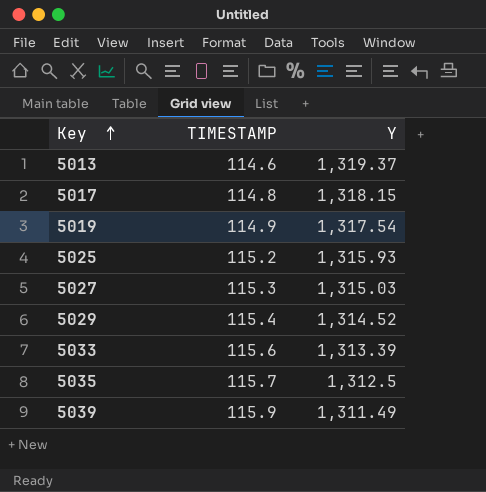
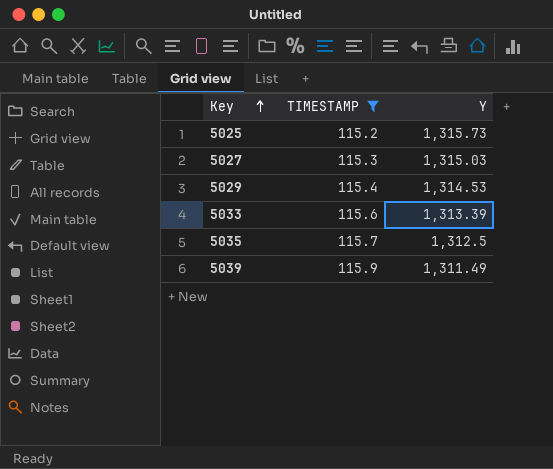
filter: none -> TIMESTAMP >= 115.2
5025 | Y: 1,315.93 -> 1,315.73
5029 | Y: 1,314.52 -> 1,314.53

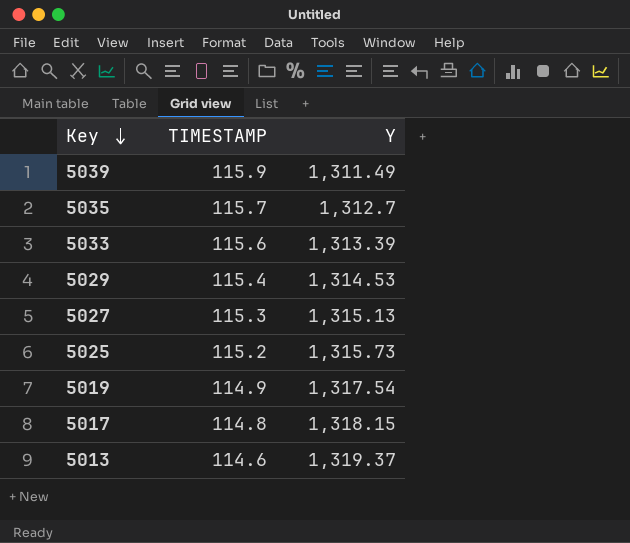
filter: TIMESTAMP >= 115.2 -> none
row order: Key ascending -> Key descending
5035 | Y: 1,312.5 -> 1,312.7
5027 | Y: 1,315.03 -> 1,315.13

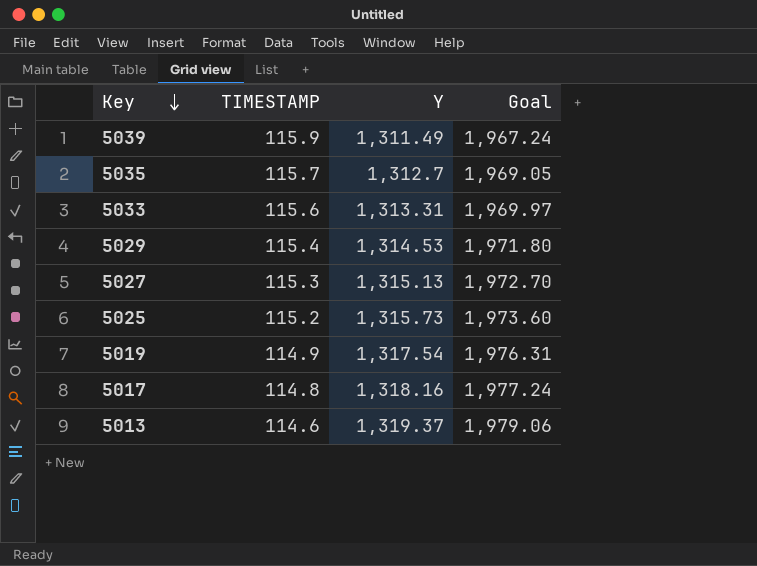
column Goal | formula: none -> [Y] * 1.5
5033 | Y: 1,313.39 -> 1,313.31
5017 | Y: 1,318.15 -> 1,318.16

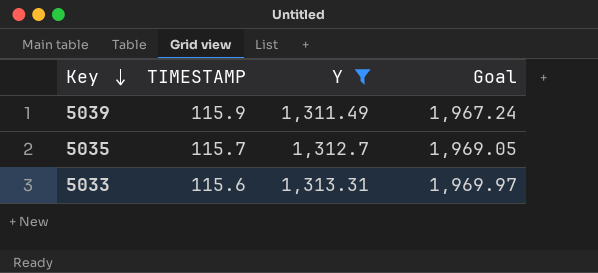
filter: none -> Y <= 1,313.31

